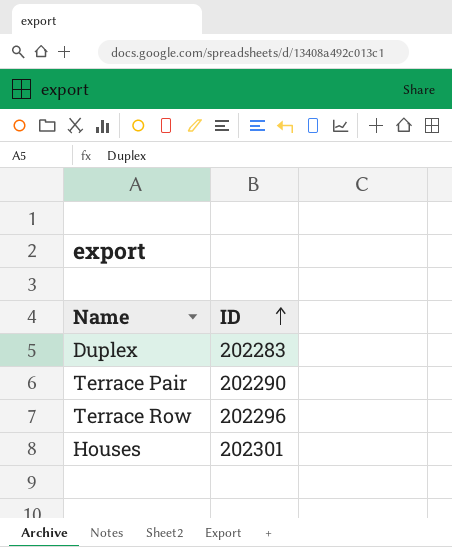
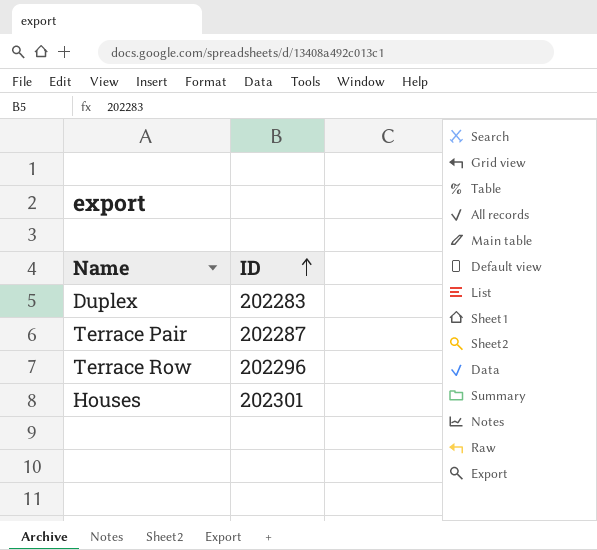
Terrace Pair | ID: 202290 -> 202287

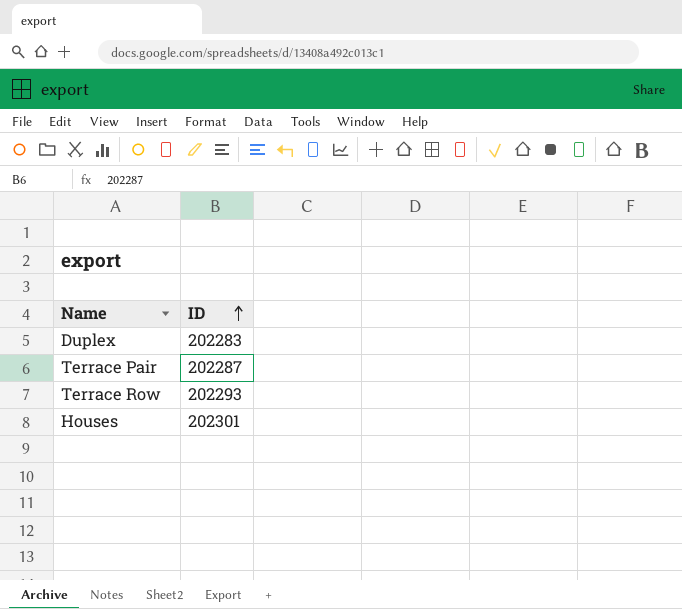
Terrace Row | ID: 202296 -> 202293

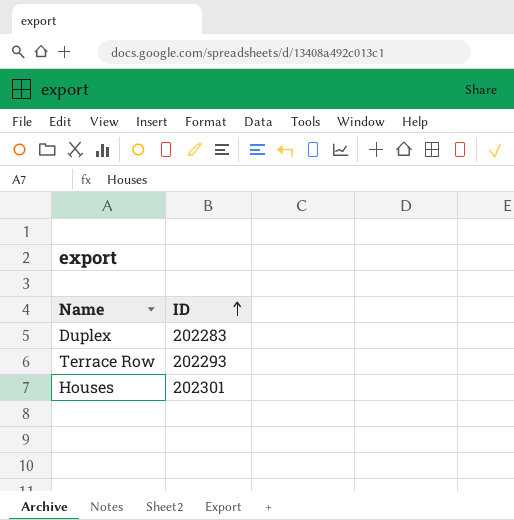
row Terrace Pair: 202287 -> none

